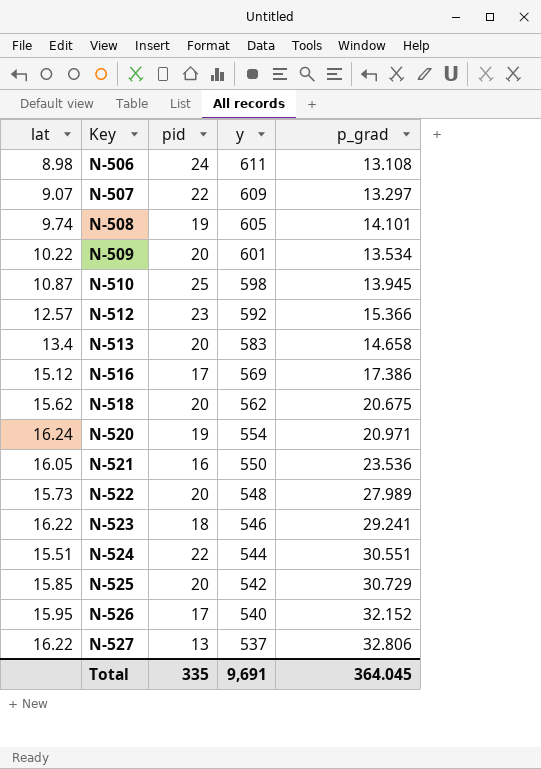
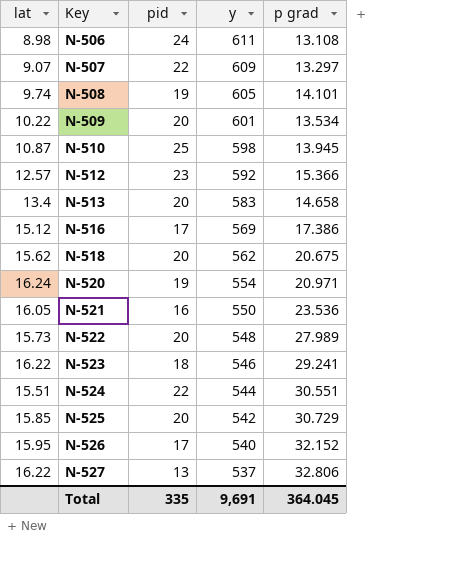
column name: p_grad -> p grad

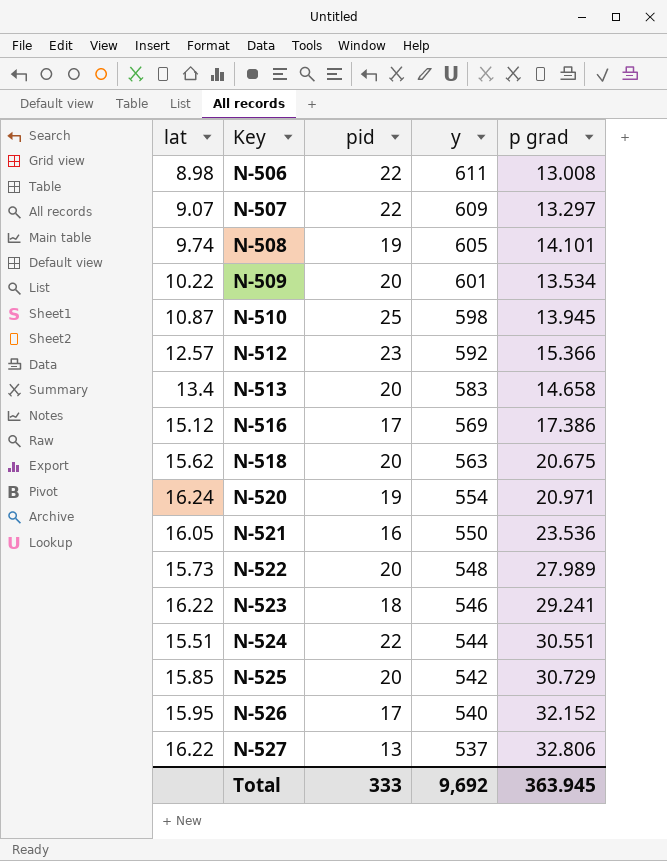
N-506 | pid: 24 -> 22
N-506 | p grad: 13.108 -> 13.008
N-518 | y: 562 -> 563
Total | pid: 335 -> 333
Total | y: 9,691 -> 9,692
Total | p grad: 364.045 -> 363.945

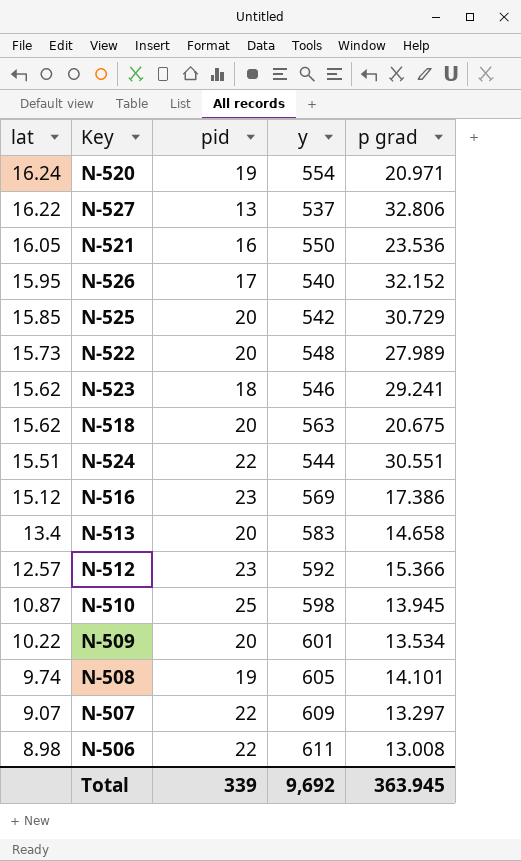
row order: Key ascending -> lat descending
N-523 | lat: 16.22 -> 15.62
N-516 | pid: 17 -> 23
Total | pid: 333 -> 339

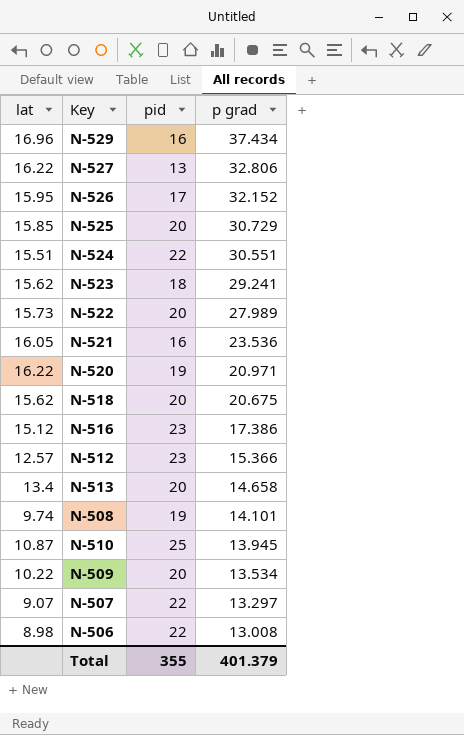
row order: lat descending -> p grad descending
column y | position: 4 -> none
row N-529: none -> 16.96 | 16 | 37.434
N-520 | lat: 16.24 -> 16.22
Total | pid: 339 -> 355
Total | p grad: 363.945 -> 401.379

